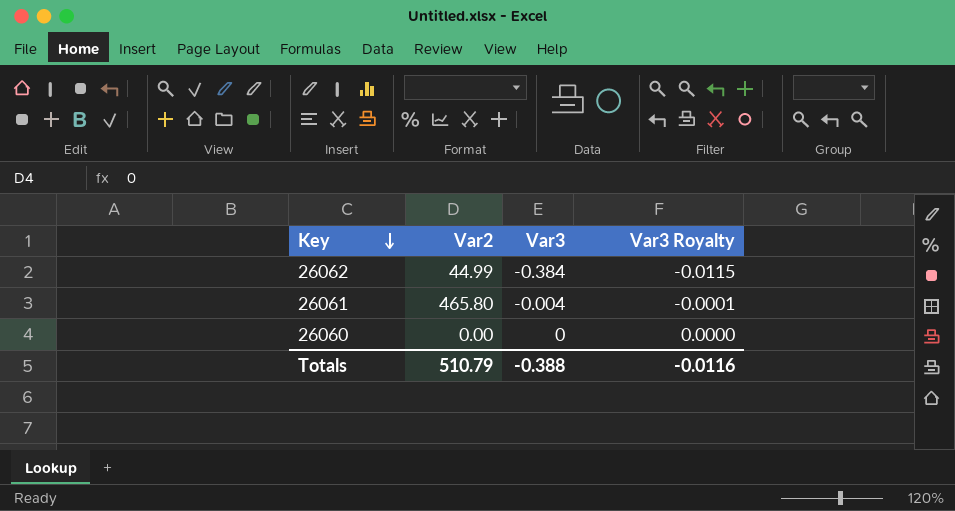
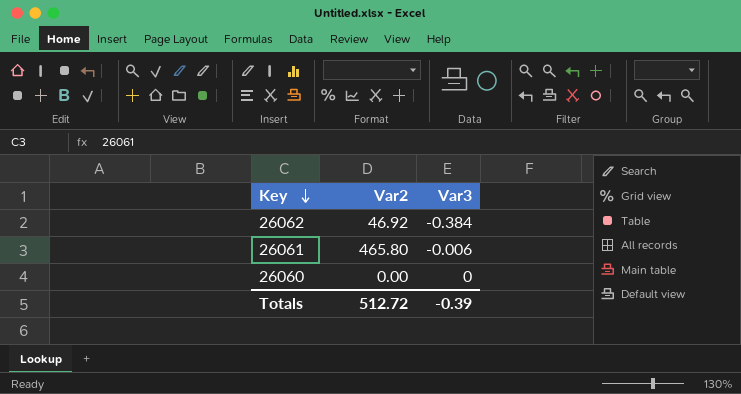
column Var3 Royalty | formula: [Var3] * 0.03 -> none
26062 | Var2: 44.99 -> 46.92
26061 | Var3: -0.004 -> -0.006
Totals | Var2: 510.79 -> 512.72
Totals | Var3: -0.388 -> -0.39

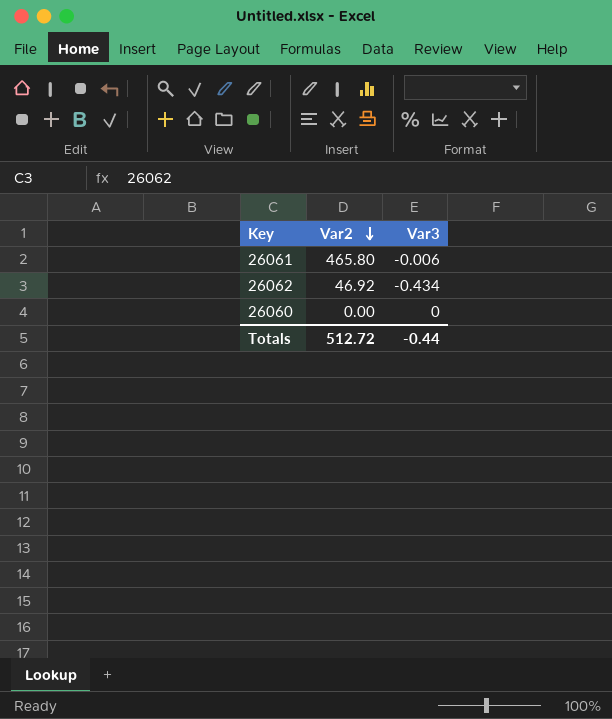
row order: Key descending -> Var2 descending
26062 | Var3: -0.384 -> -0.434
Totals | Var3: -0.39 -> -0.44

